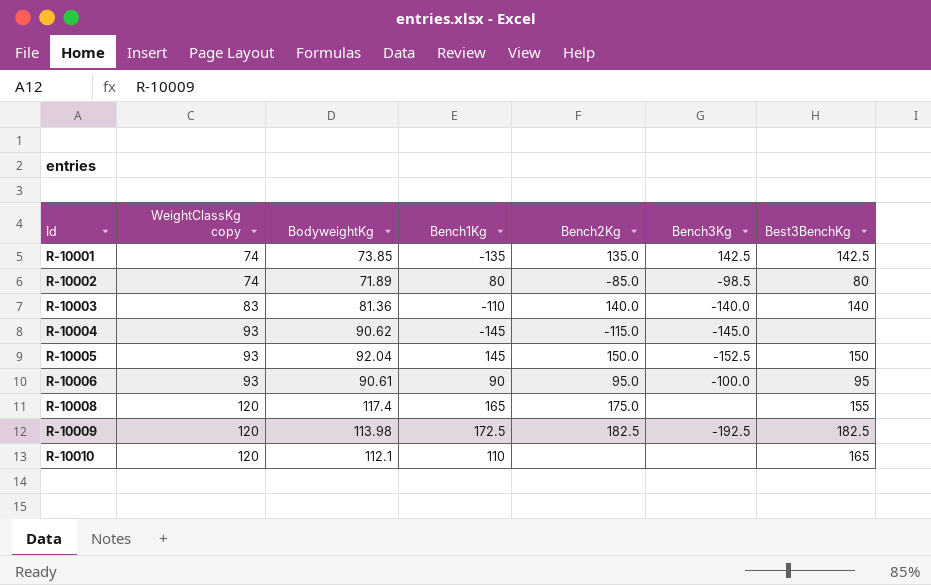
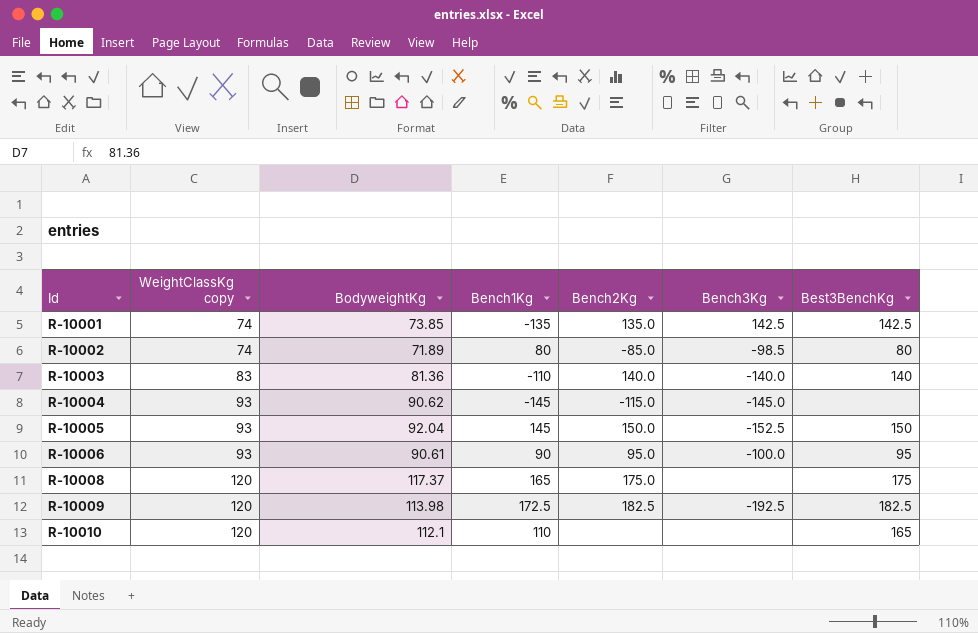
R-10008 | BodyweightKg: 117.4 -> 117.37
R-10008 | Best3BenchKg: 155 -> 175

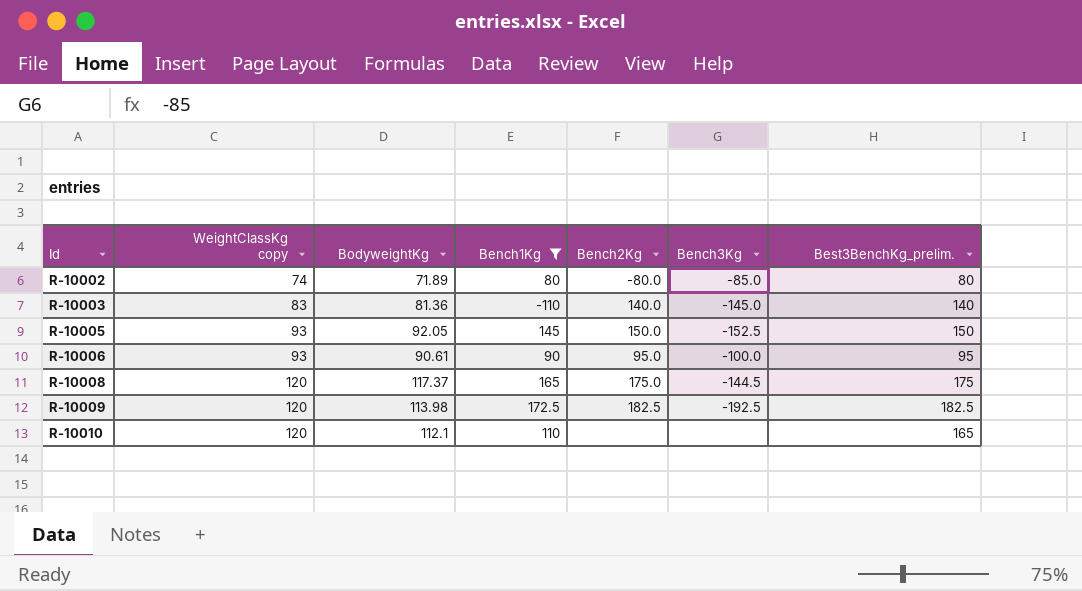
filter: none -> Bench1Kg >= -110
column name: Best3BenchKg -> Best3BenchKg_prelim.
R-10002 | Bench2Kg: -85.0 -> -80.0
R-10002 | Bench3Kg: -98.5 -> -85.0
R-10003 | Bench3Kg: -140.0 -> -145.0
R-10005 | BodyweightKg: 92.04 -> 92.05
R-10008 | Bench3Kg: none -> -144.5

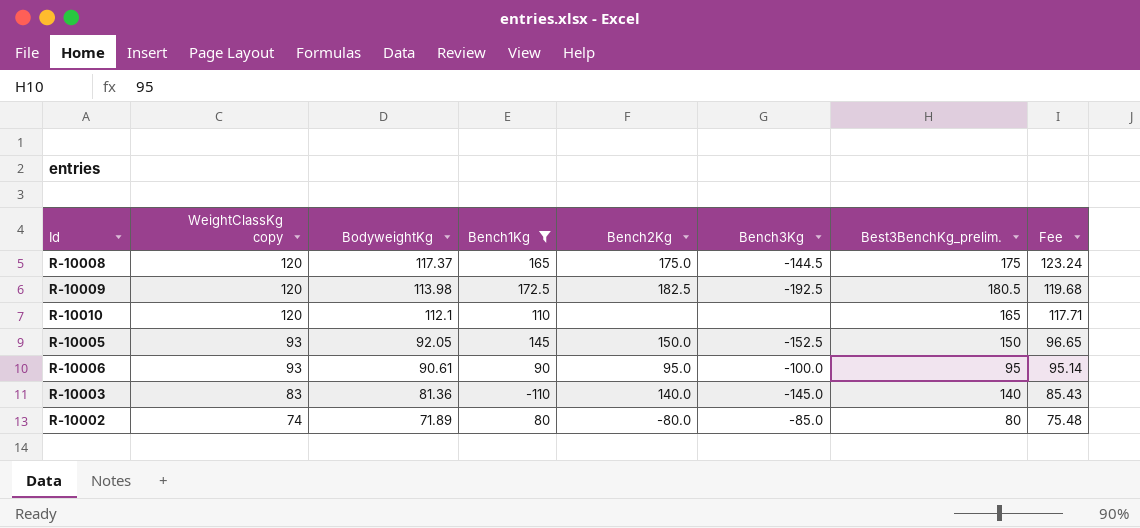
row order: Id ascending -> WeightClassKg copy descending
column Fee | formula: none -> [BodyweightKg] * 1.05
R-10009 | Best3BenchKg_prelim.: 182.5 -> 180.5

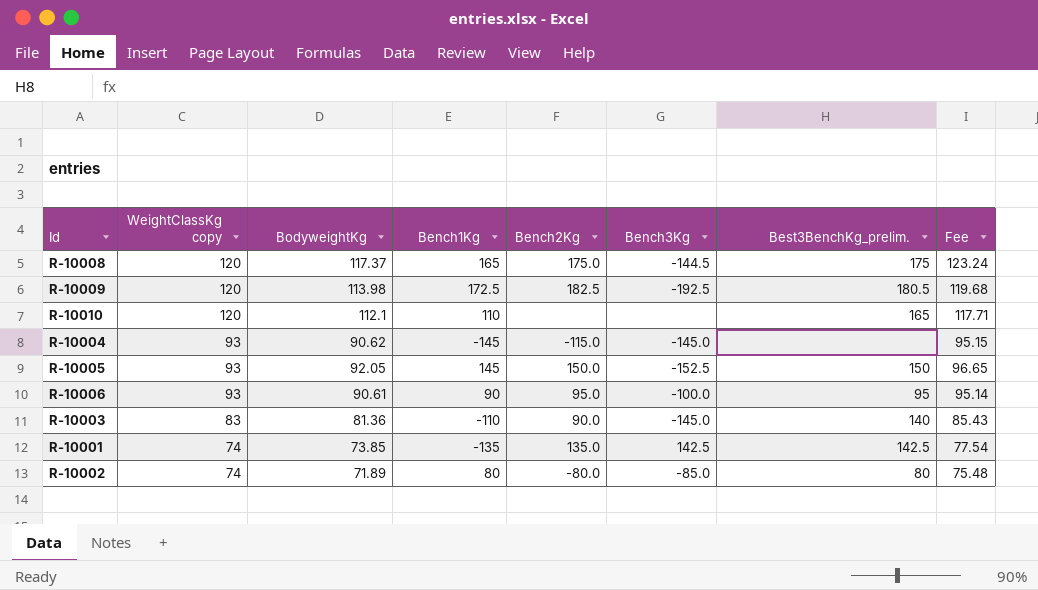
filter: Bench1Kg >= -110 -> none
R-10003 | Bench2Kg: 140.0 -> 90.0

